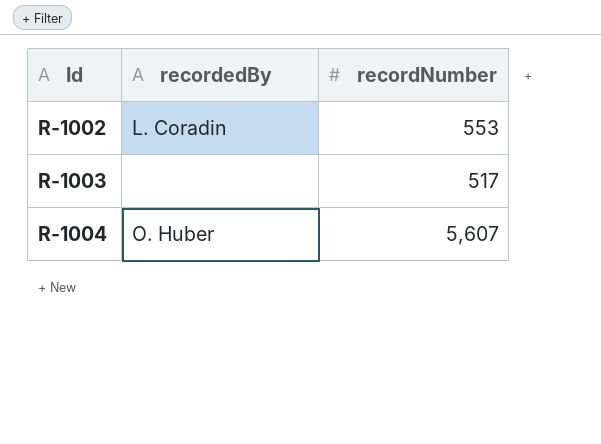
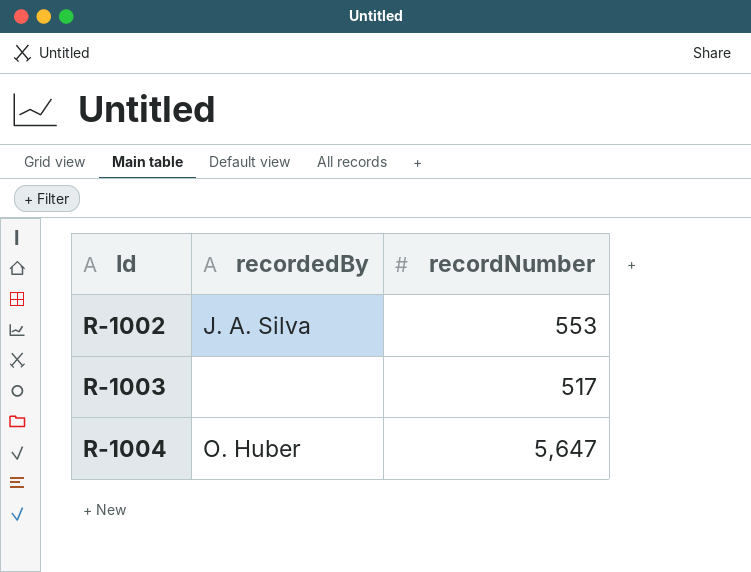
R-1002 | recordedBy: L. Coradin -> J. A. Silva
R-1004 | recordNumber: 5,607 -> 5,647

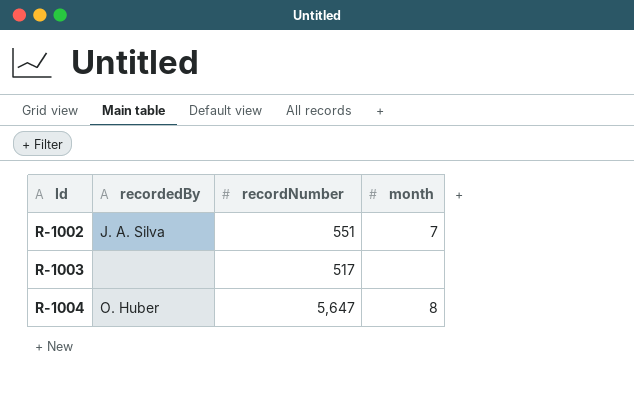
column month | position: none -> 4
R-1002 | recordNumber: 553 -> 551

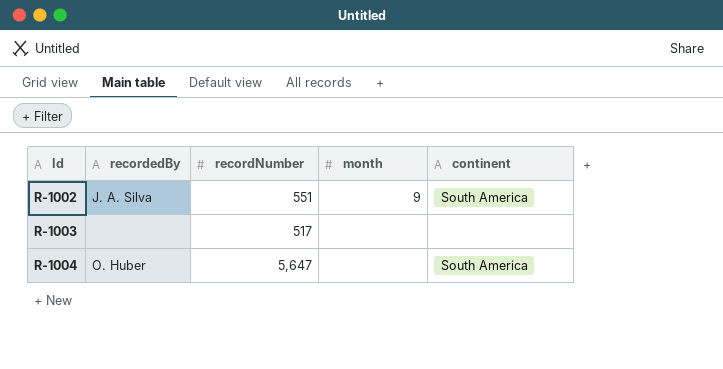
column continent | position: none -> 5
R-1002 | month: 7 -> 9
R-1004 | month: 8 -> none

